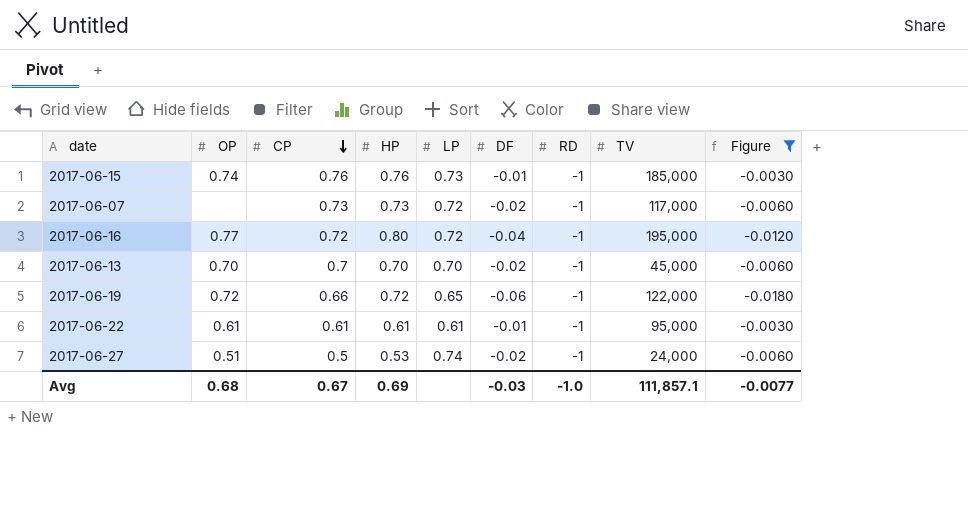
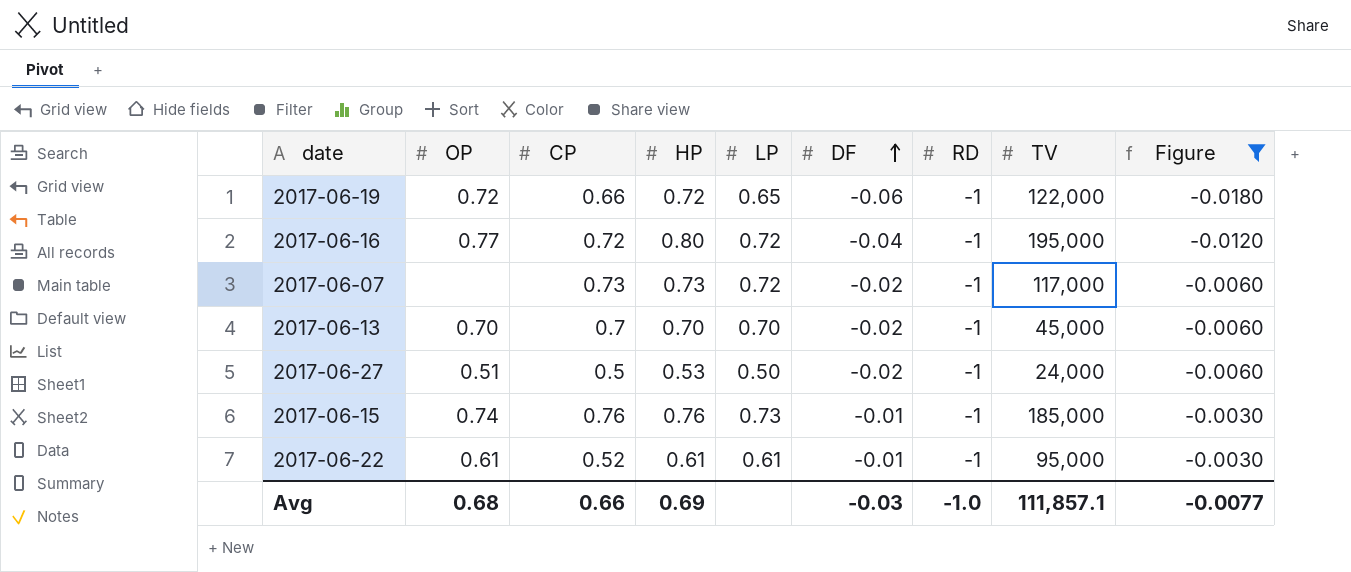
row order: CP descending -> DF ascending
2017-06-27 | LP: 0.74 -> 0.50
2017-06-22 | CP: 0.61 -> 0.52
Avg | CP: 0.67 -> 0.66

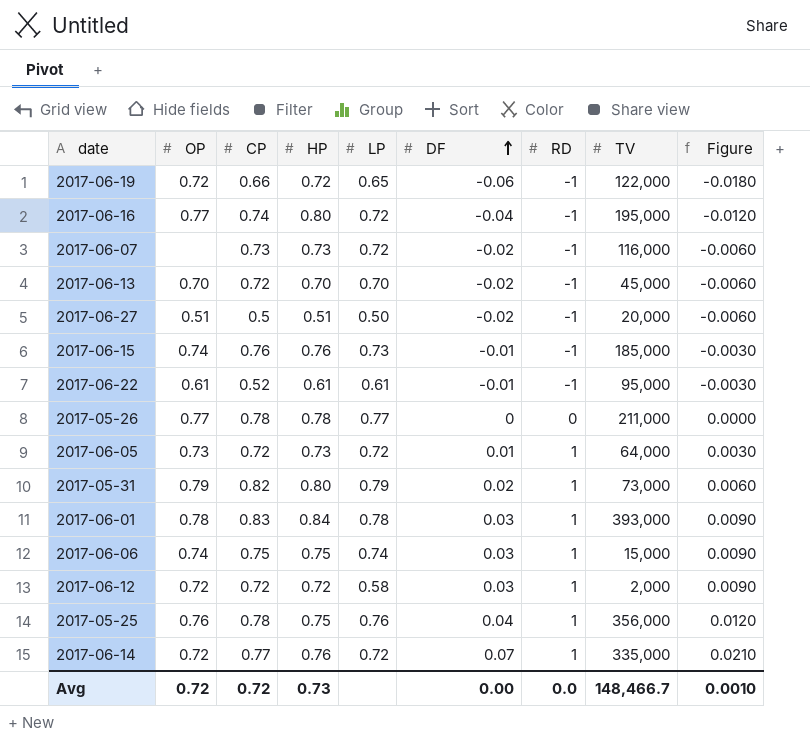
filter: Figure <= -0.0030 -> none
2017-06-16 | CP: 0.72 -> 0.74
2017-06-07 | TV: 117,000 -> 116,000
2017-06-13 | CP: 0.7 -> 0.72
2017-06-27 | HP: 0.53 -> 0.51
2017-06-27 | TV: 24,000 -> 20,000
Avg | OP: 0.68 -> 0.72
Avg | CP: 0.66 -> 0.72
Avg | HP: 0.69 -> 0.73
Avg | DF: -0.03 -> 0.00
Avg | RD: -1.0 -> 0.0
Avg | TV: 111,857.1 -> 148,466.7
Avg | Figure: -0.0077 -> 0.0010

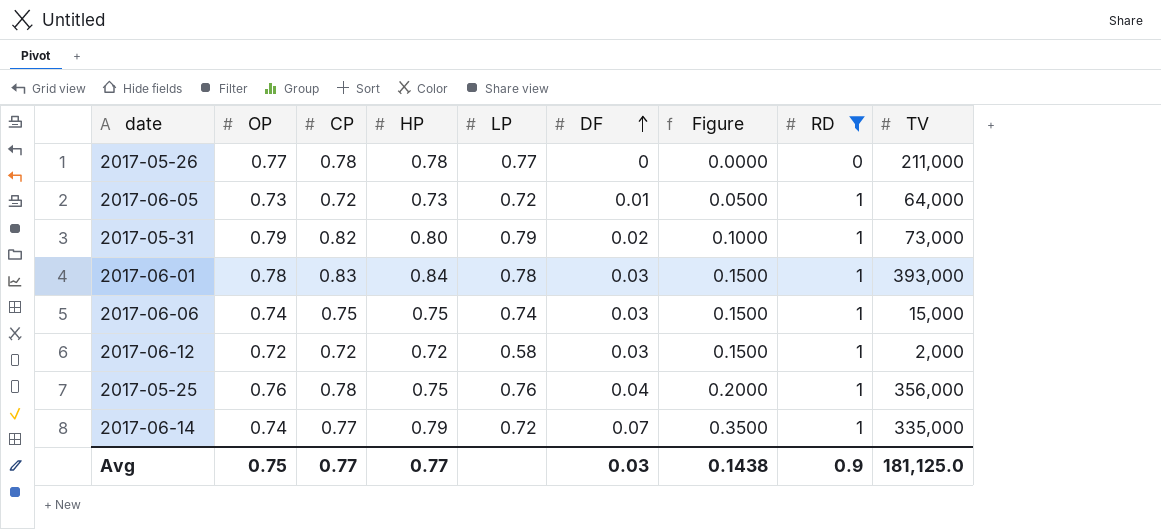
filter: none -> RD != -1
column Figure | formula: [DF] * 0.3 -> [DF] * 5
column Figure | position: 9 -> 7
2017-06-14 | OP: 0.72 -> 0.74
2017-06-14 | HP: 0.76 -> 0.79
Avg | OP: 0.72 -> 0.75
Avg | CP: 0.72 -> 0.77
Avg | HP: 0.73 -> 0.77
Avg | DF: 0.00 -> 0.03
Avg | Figure: 0.0010 -> 0.1438
Avg | RD: 0.0 -> 0.9
Avg | TV: 148,466.7 -> 181,125.0

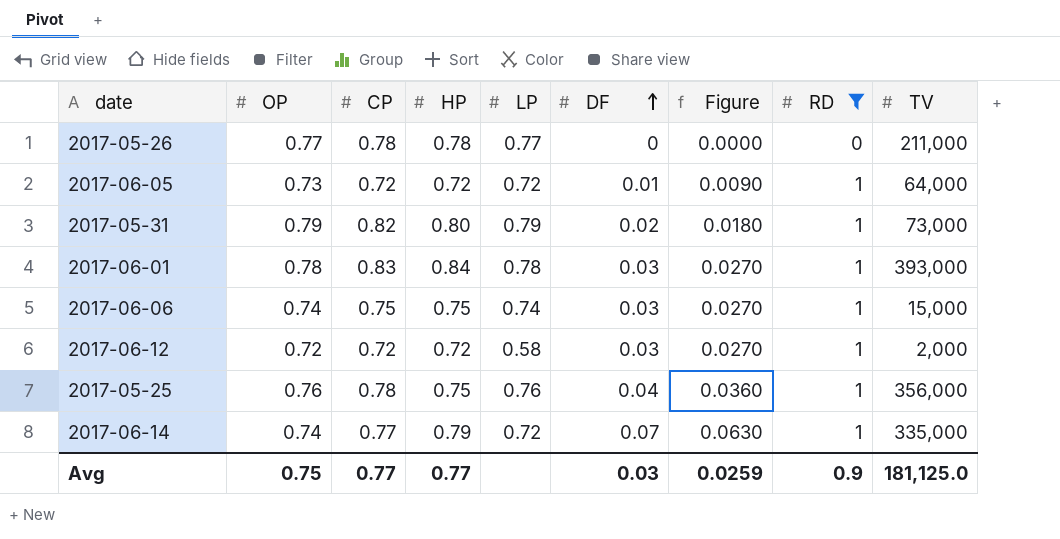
column Figure | formula: [DF] * 5 -> [DF] * 0.9
2017-06-05 | HP: 0.73 -> 0.72
Avg | Figure: 0.1438 -> 0.0259

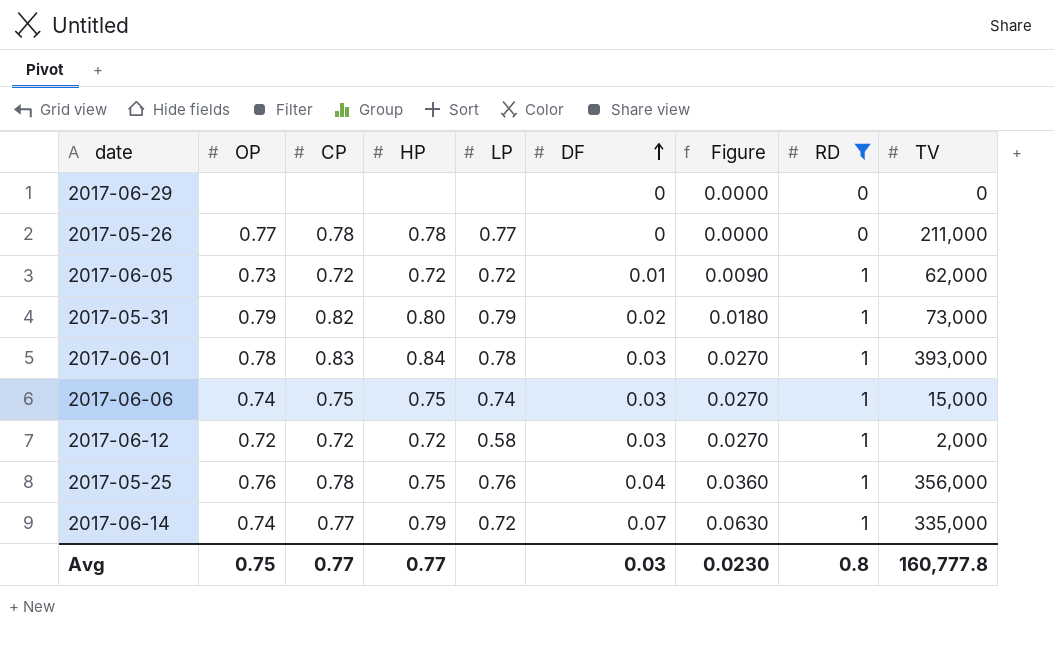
row 2017-06-29: none -> none | none | none | none | 0 | 0.0000 | 0 | 0
2017-06-05 | TV: 64,000 -> 62,000
Avg | Figure: 0.0259 -> 0.0230
Avg | RD: 0.9 -> 0.8
Avg | TV: 181,125.0 -> 160,777.8

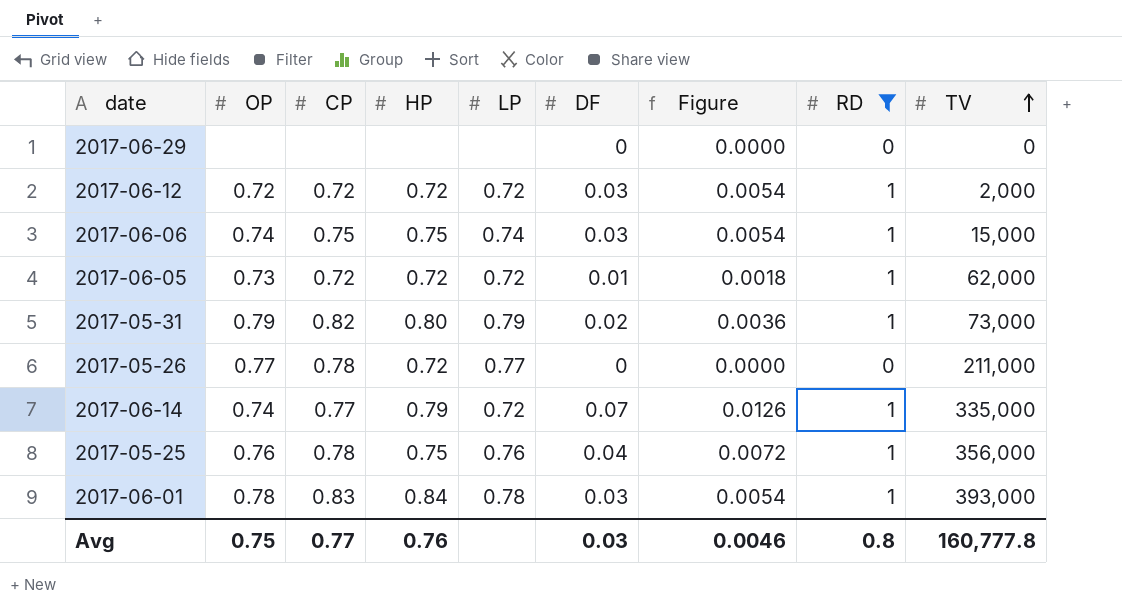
row order: DF ascending -> TV ascending
column Figure | formula: [DF] * 0.9 -> [DF] * 0.18
2017-06-12 | LP: 0.58 -> 0.72
2017-05-26 | HP: 0.78 -> 0.72
Avg | HP: 0.77 -> 0.76
Avg | Figure: 0.0230 -> 0.0046

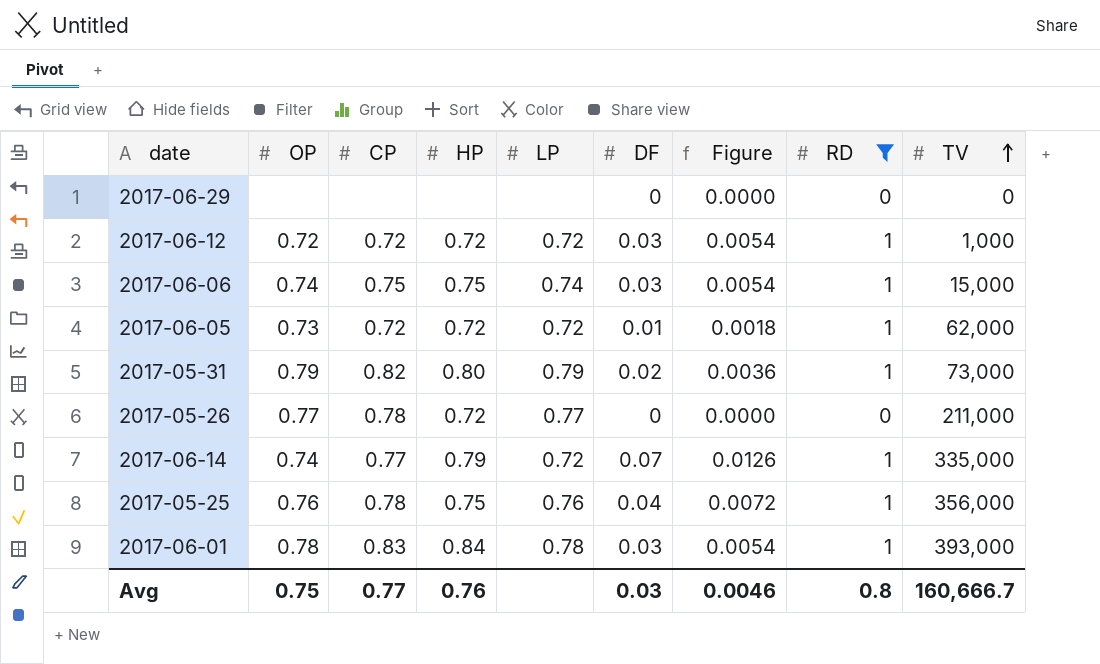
2017-06-12 | TV: 2,000 -> 1,000
Avg | TV: 160,777.8 -> 160,666.7

